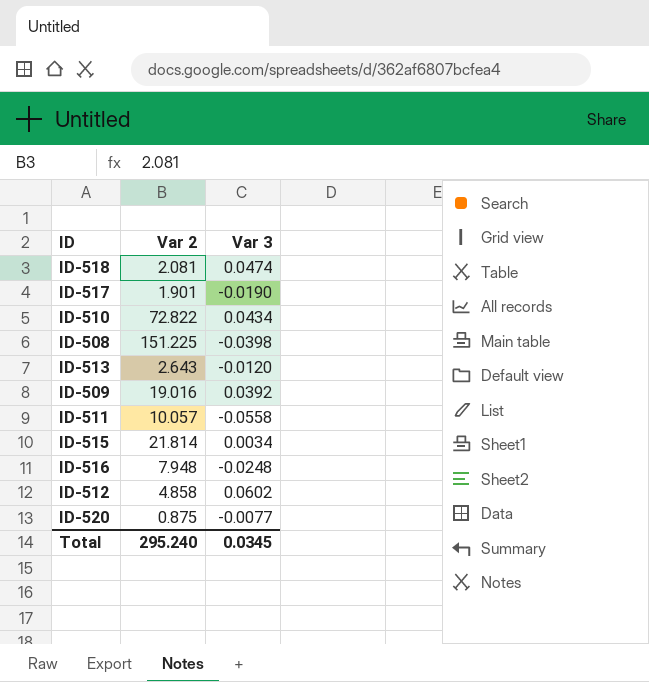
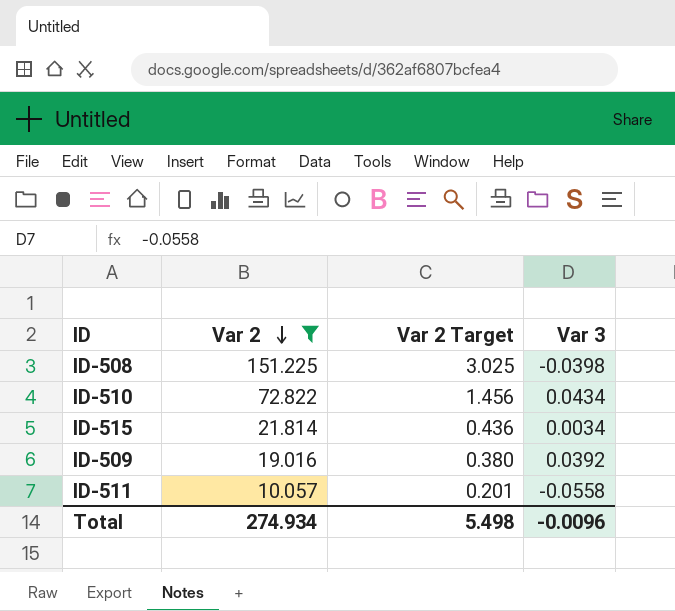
filter: none -> Var 2 >= 10.057
row order: none -> Var 2 descending
column Var 2 Target | formula: none -> [Var 2] * 0.02
Total | Var 2: 295.240 -> 274.934
Total | Var 3: 0.0345 -> -0.0096

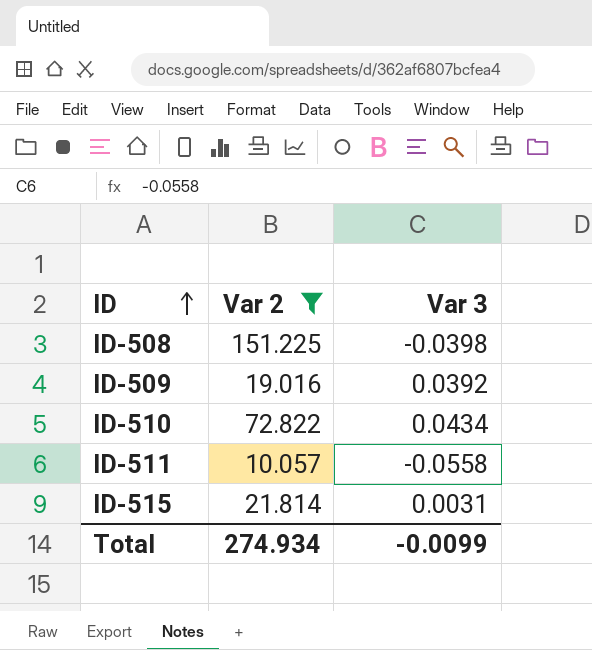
row order: Var 2 descending -> ID ascending
column Var 2 Target | formula: [Var 2] * 0.02 -> none
ID-515 | Var 3: 0.0034 -> 0.0031
Total | Var 3: -0.0096 -> -0.0099

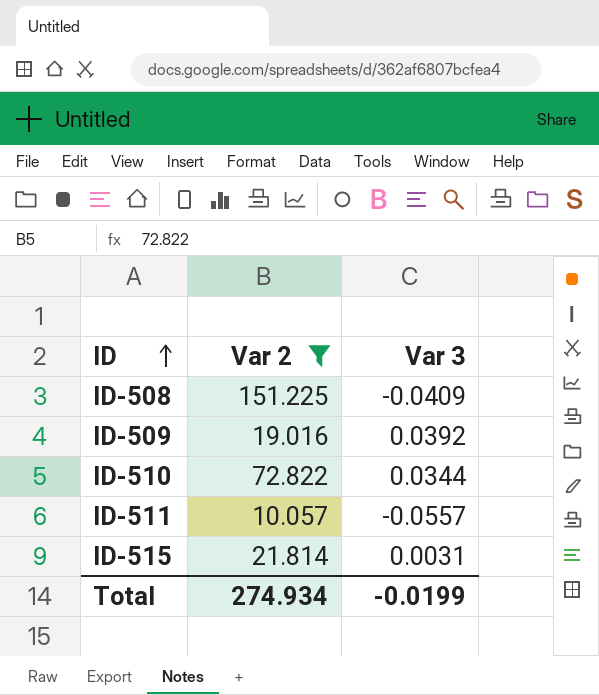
ID-508 | Var 3: -0.0398 -> -0.0409
ID-510 | Var 3: 0.0434 -> 0.0344
ID-511 | Var 3: -0.0558 -> -0.0557
Total | Var 3: -0.0099 -> -0.0199

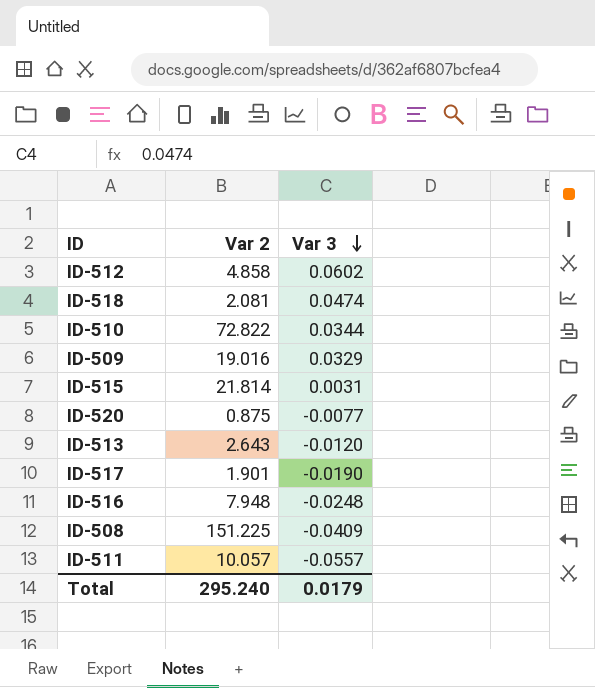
filter: Var 2 >= 10.057 -> none
row order: ID ascending -> Var 3 descending
ID-509 | Var 3: 0.0392 -> 0.0329
Total | Var 2: 274.934 -> 295.240
Total | Var 3: -0.0199 -> 0.0179

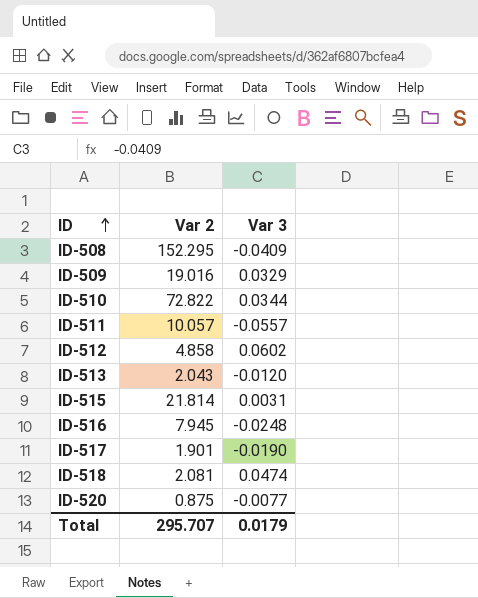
row order: Var 3 descending -> ID ascending
ID-508 | Var 2: 151.225 -> 152.295
ID-513 | Var 2: 2.643 -> 2.043
ID-516 | Var 2: 7.948 -> 7.945
Total | Var 2: 295.240 -> 295.707

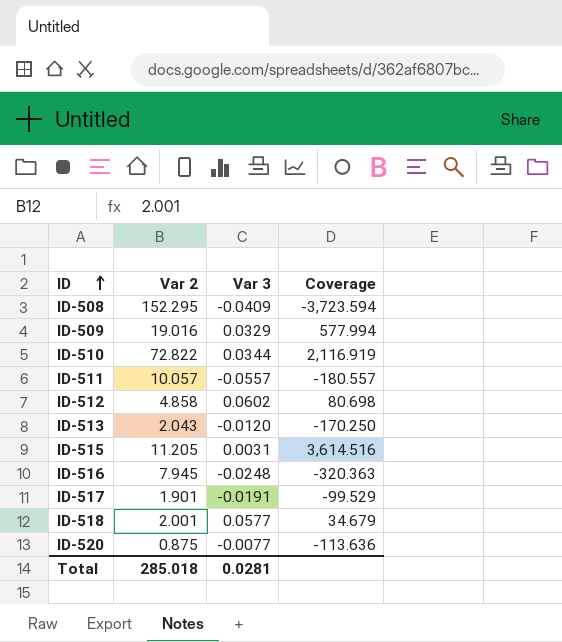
column Coverage | formula: none -> [Var 2] / [Var 3]
ID-515 | Var 2: 21.814 -> 11.205
ID-517 | Var 3: -0.0190 -> -0.0191
ID-518 | Var 2: 2.081 -> 2.001
ID-518 | Var 3: 0.0474 -> 0.0577
Total | Var 2: 295.707 -> 285.018
Total | Var 3: 0.0179 -> 0.0281

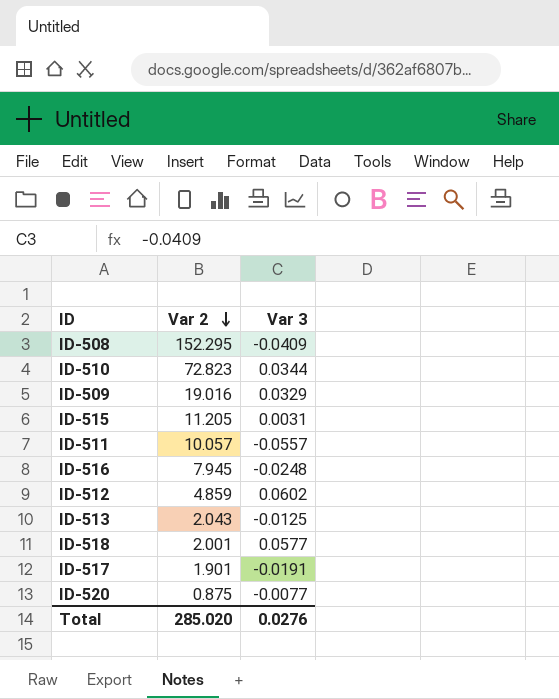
row order: ID ascending -> Var 2 descending
column Coverage | formula: [Var 2] / [Var 3] -> none
ID-510 | Var 2: 72.822 -> 72.823
ID-512 | Var 2: 4.858 -> 4.859
ID-513 | Var 3: -0.0120 -> -0.0125
Total | Var 2: 285.018 -> 285.020
Total | Var 3: 0.0281 -> 0.0276

